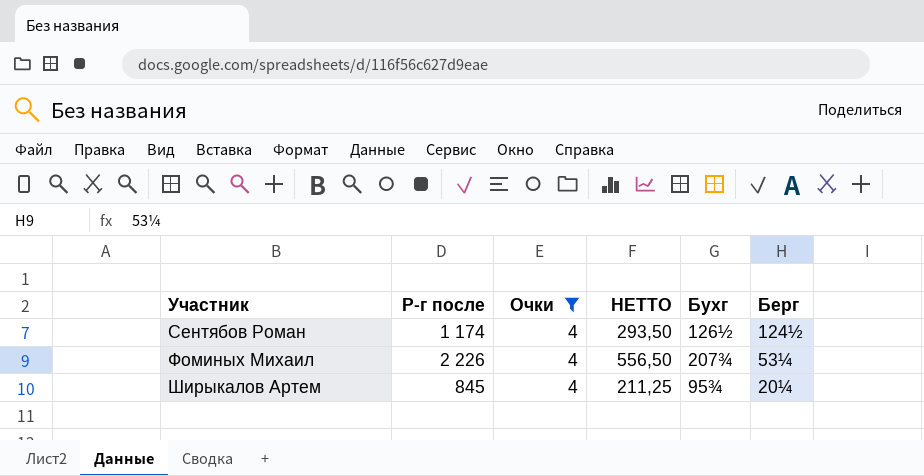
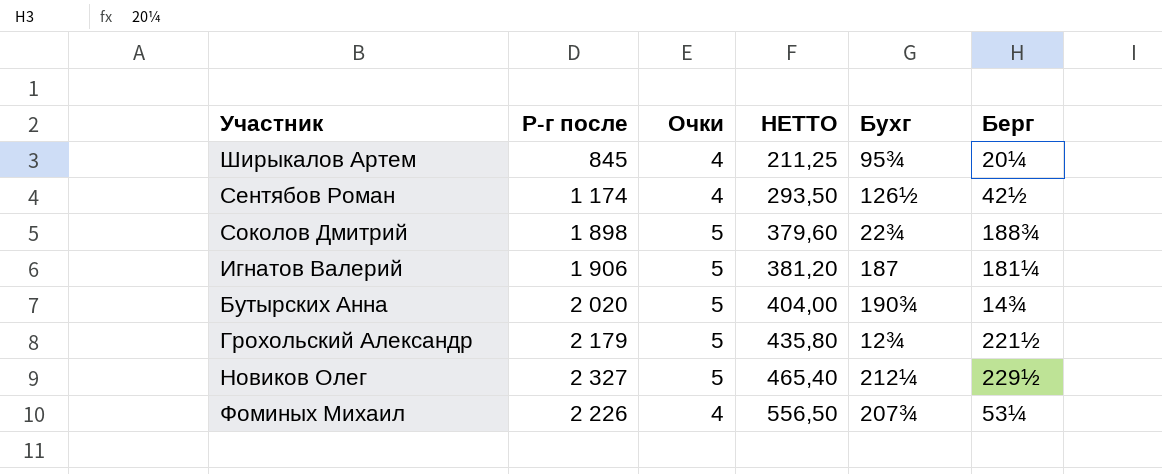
filter: Очки = 4 -> none
row order: Участник ascending -> НЕТТО ascending
Сентябов Роман | Берг: 124½ -> 42½

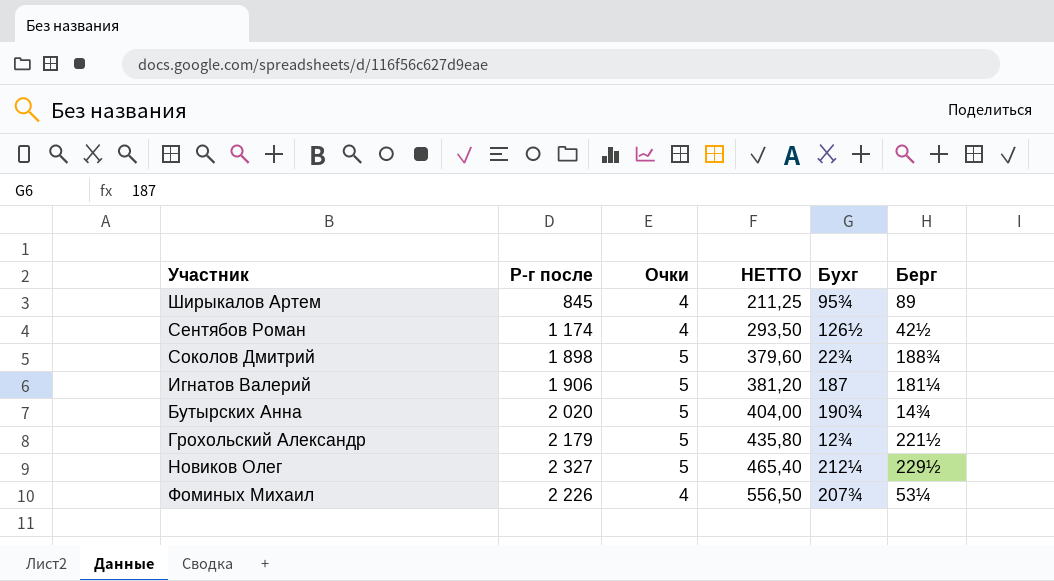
Ширыкалов Артем | Берг: 20¼ -> 89

